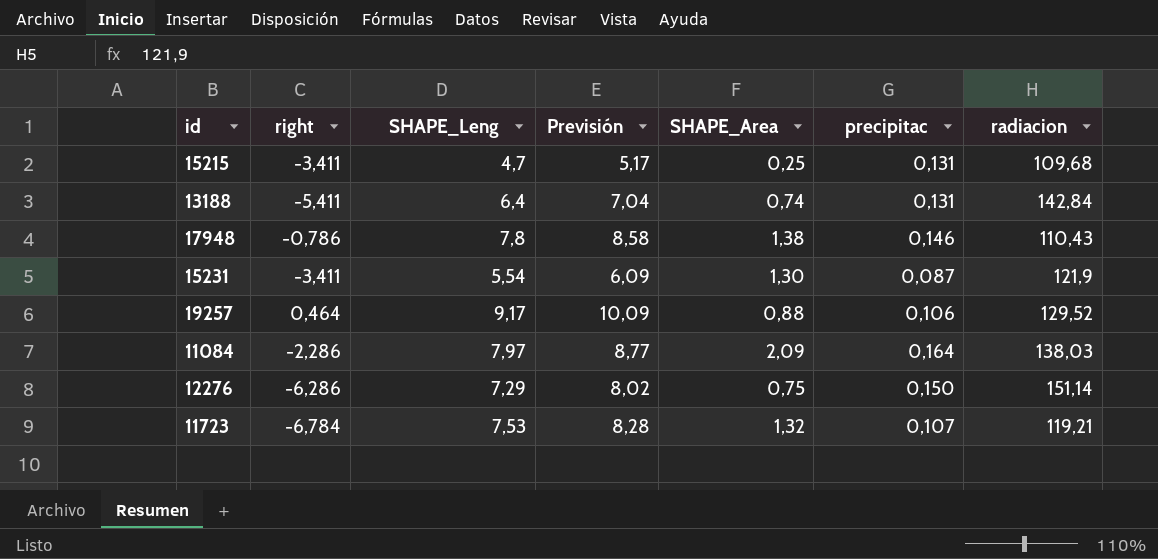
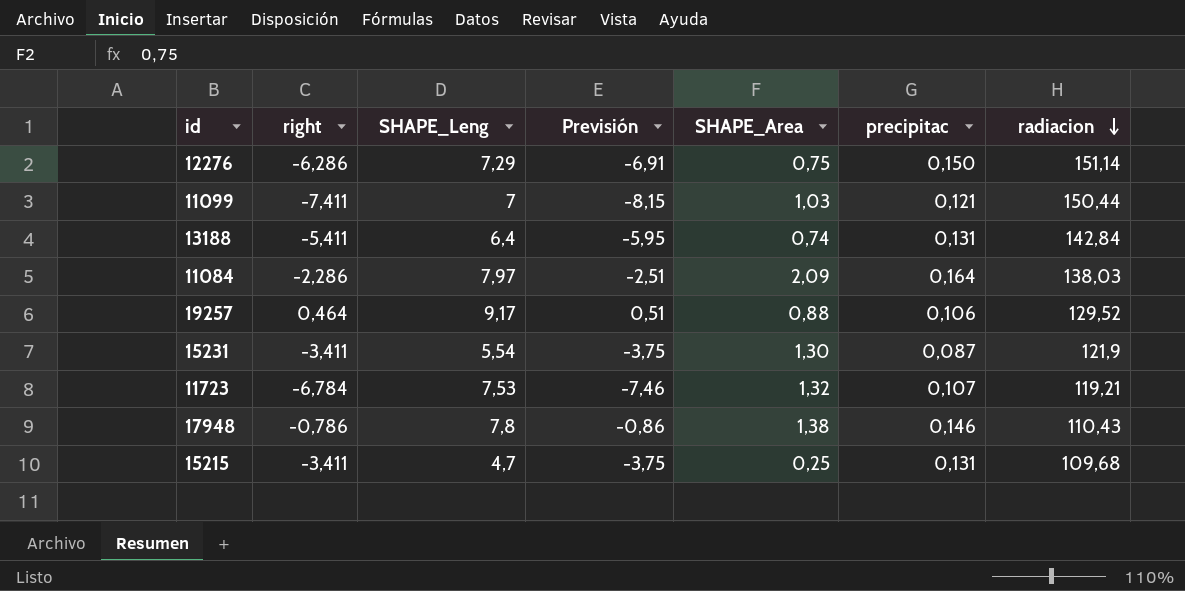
row order: none -> radiacion descending
column Previsión | formula: [SHAPE_Leng] * 1,1 -> [right] * 1,1
row 11099: none -> -7,411 | 7 | -8,15 | 1,03 | 0,121 | 150,44

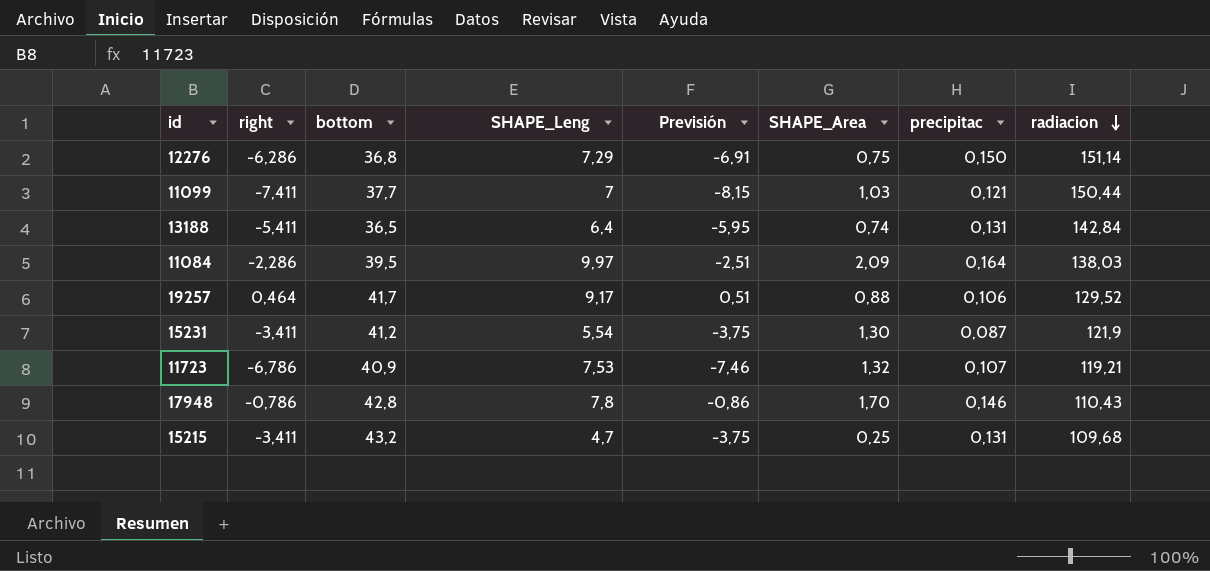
column bottom | position: none -> 3
11084 | SHAPE_Leng: 7,97 -> 9,97
11723 | right: -6,784 -> -6,786
17948 | SHAPE_Area: 1,38 -> 1,70

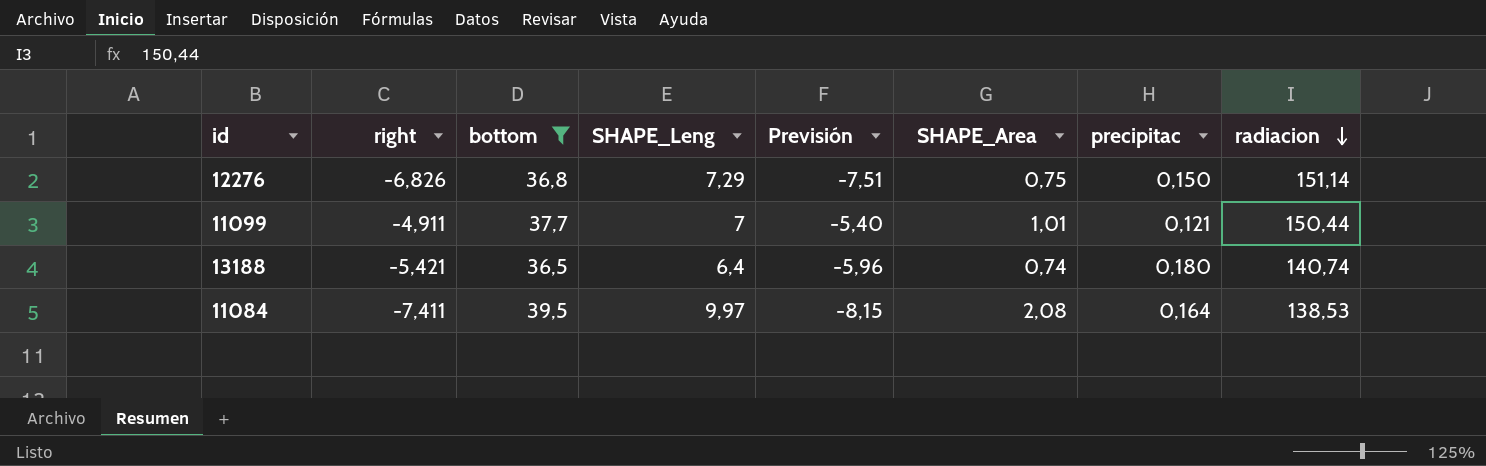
filter: none -> bottom <= 39,5
12276 | right: -6,286 -> -6,826
12276 | Previsión: -6,91 -> -7,51
11099 | right: -7,411 -> -4,911
11099 | Previsión: -8,15 -> -5,40
11099 | SHAPE_Area: 1,03 -> 1,01
13188 | right: -5,411 -> -5,421
13188 | Previsión: -5,95 -> -5,96
13188 | precipitac: 0,131 -> 0,180
13188 | radiacion: 142,84 -> 140,74
11084 | right: -2,286 -> -7,411
11084 | Previsión: -2,51 -> -8,15
11084 | SHAPE_Area: 2,09 -> 2,08
11084 | radiacion: 138,03 -> 138,53

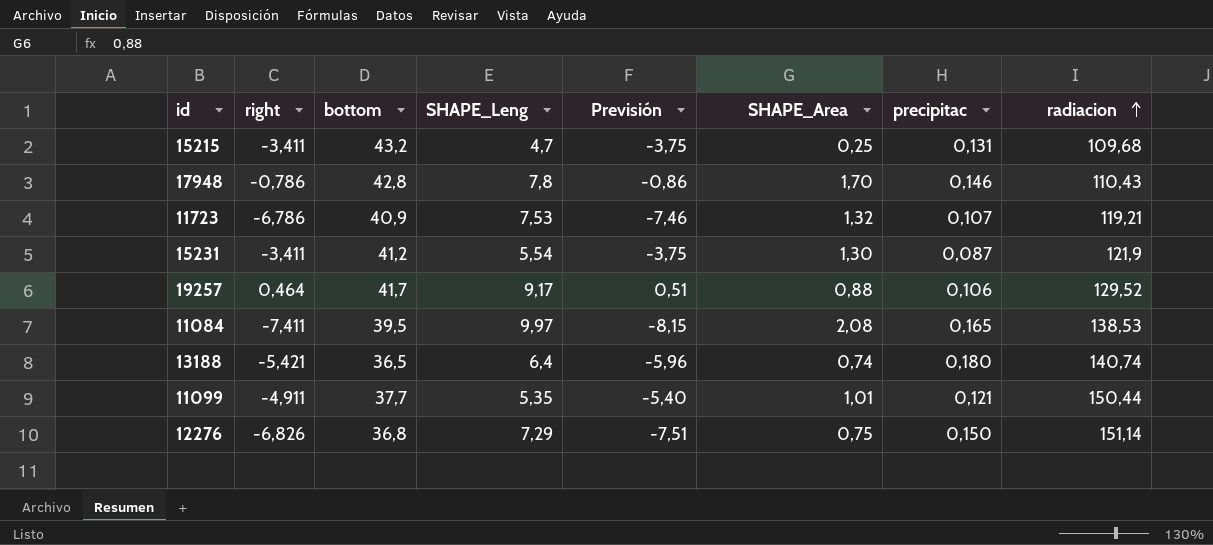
filter: bottom <= 39,5 -> none
row order: radiacion descending -> radiacion ascending
11084 | precipitac: 0,164 -> 0,165
11099 | SHAPE_Leng: 7 -> 5,35

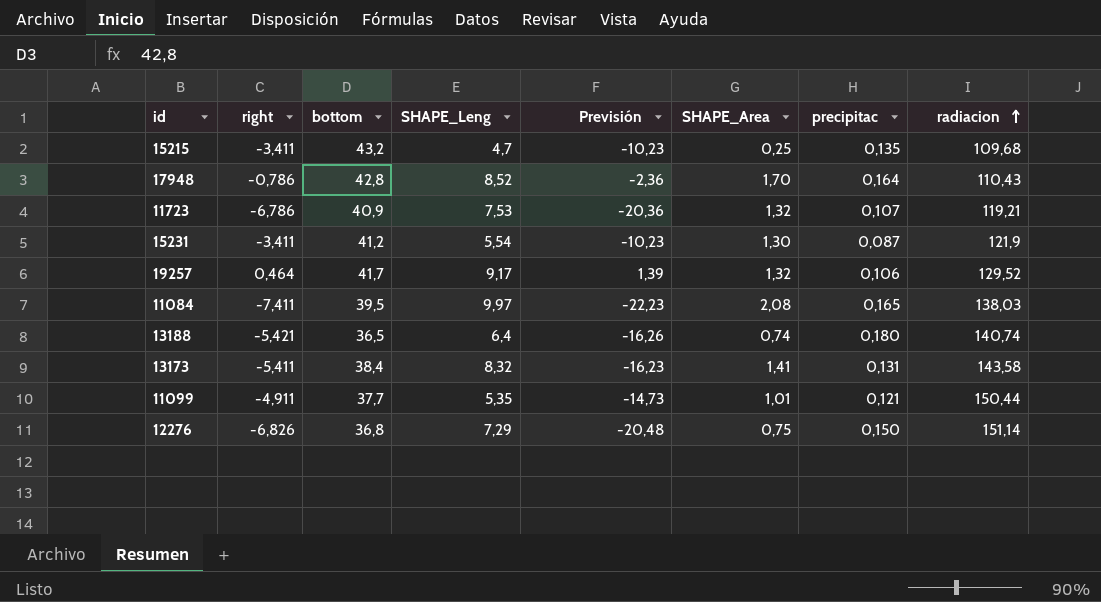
column Previsión | formula: [right] * 1,1 -> [right] * 3
15215 | precipitac: 0,131 -> 0,135
17948 | SHAPE_Leng: 7,8 -> 8,52
17948 | precipitac: 0,146 -> 0,164
19257 | SHAPE_Area: 0,88 -> 1,32
11084 | radiacion: 138,53 -> 138,03
row 13173: none -> -5,411 | 38,4 | 8,32 | -16,23 | 1,41 | 0,131 | 143,58

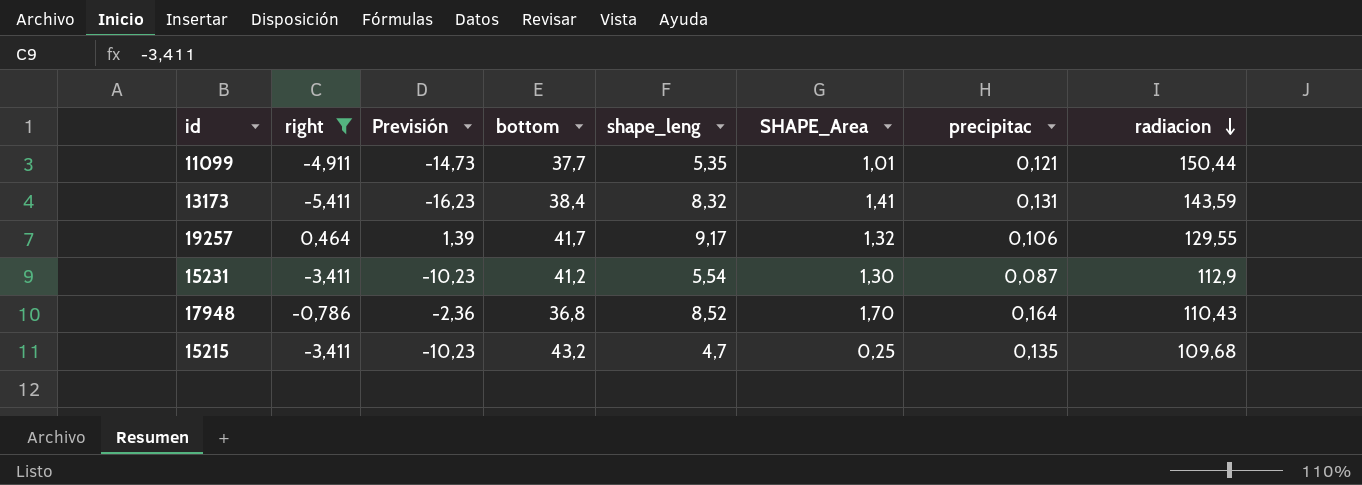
filter: none -> right >= -5,411
row order: radiacion ascending -> radiacion descending
column Previsión | position: 5 -> 3
column name: SHAPE_Leng -> shape_leng
13173 | radiacion: 143,58 -> 143,59
19257 | radiacion: 129,52 -> 129,55
15231 | radiacion: 121,9 -> 112,9
17948 | bottom: 42,8 -> 36,8

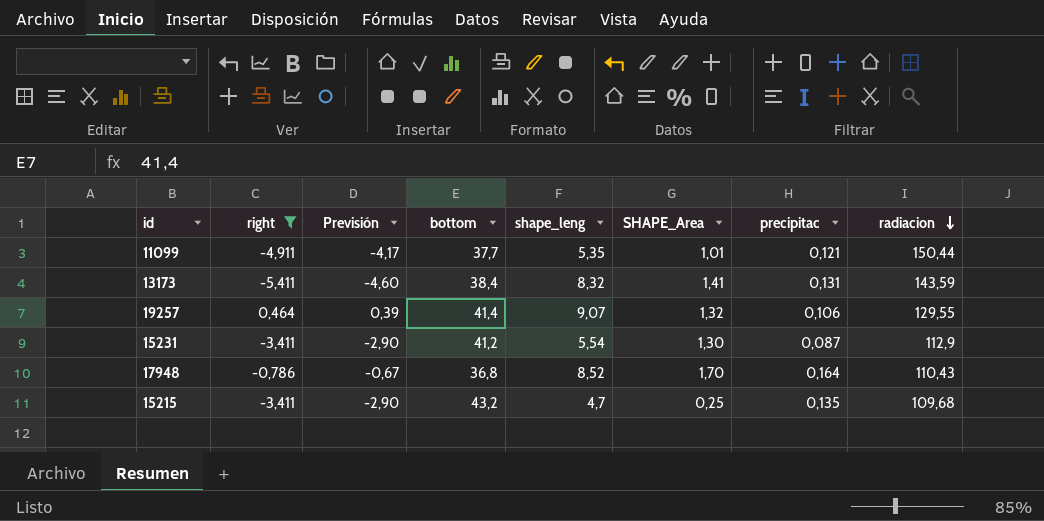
column Previsión | formula: [right] * 3 -> [right] * 0,85
19257 | bottom: 41,7 -> 41,4
19257 | shape_leng: 9,17 -> 9,07

